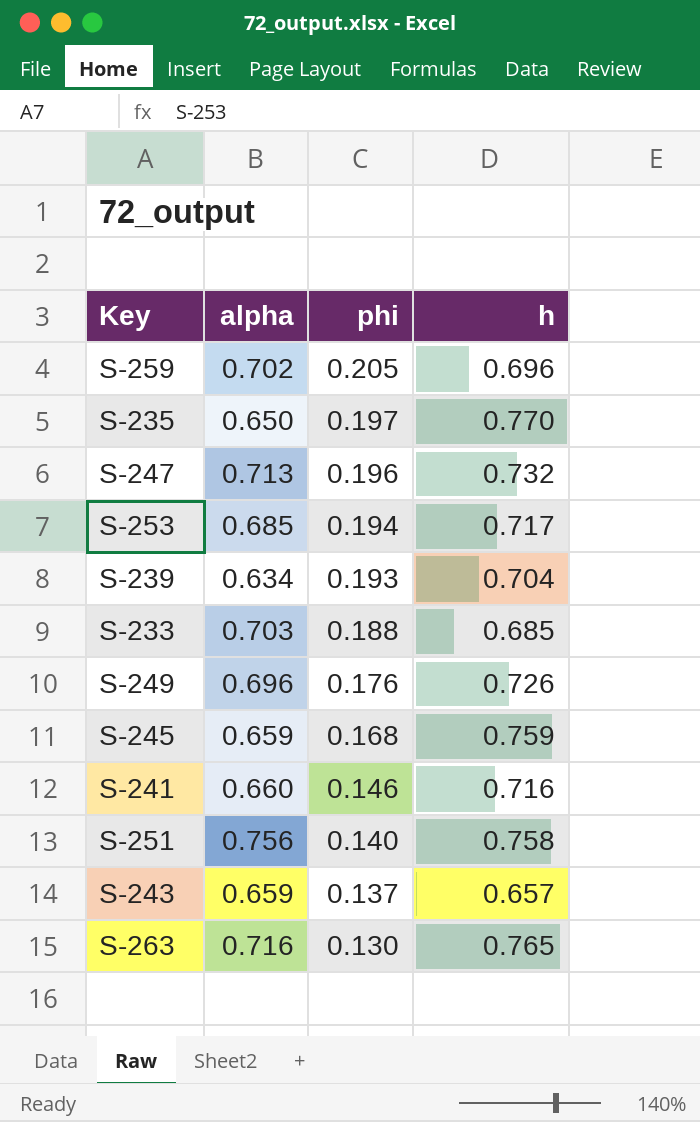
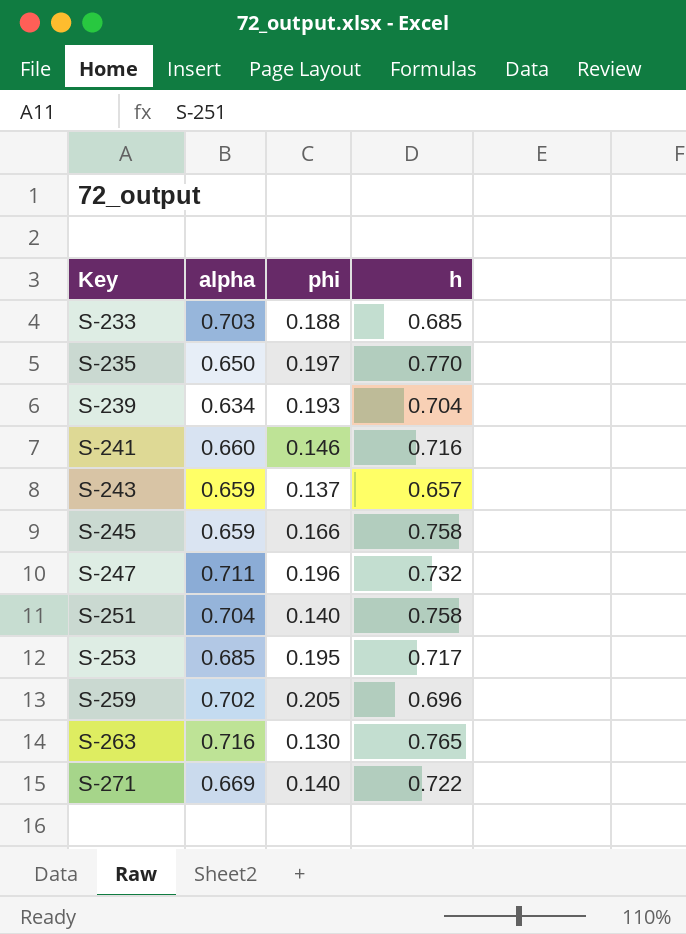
row order: phi descending -> Key ascending
row S-249: 0.696 | 0.176 | 0.726 -> none
S-245 | phi: 0.168 -> 0.166
S-245 | h: 0.759 -> 0.758
S-247 | alpha: 0.713 -> 0.711
S-251 | alpha: 0.756 -> 0.704
S-253 | phi: 0.194 -> 0.195
row S-271: none -> 0.669 | 0.140 | 0.722

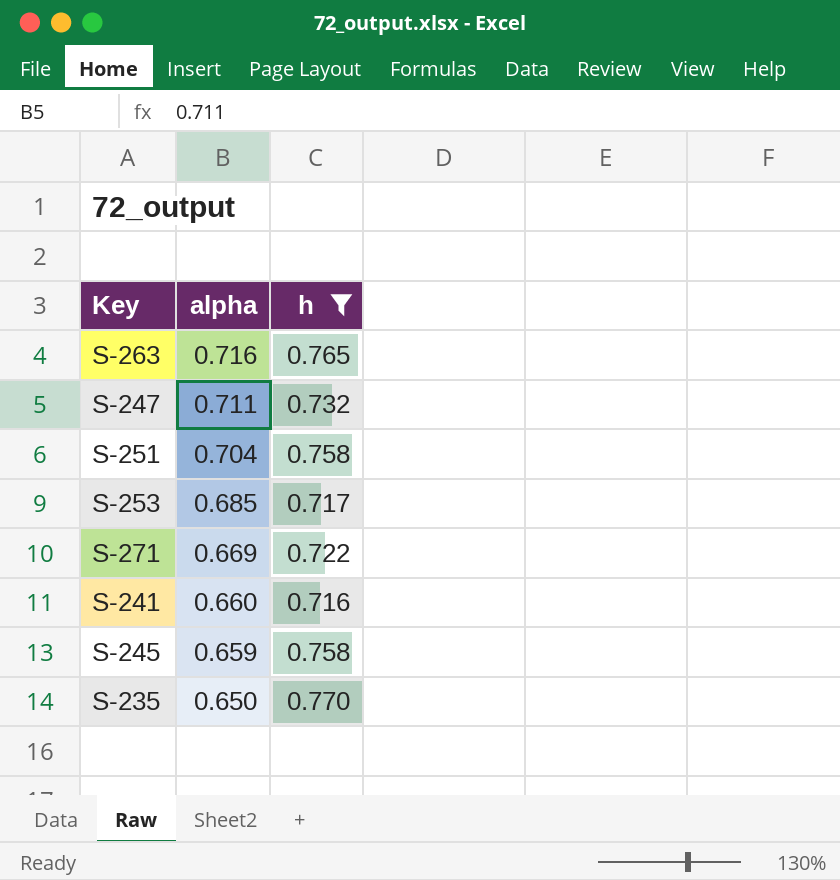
filter: none -> h >= 0.716
row order: Key ascending -> alpha descending
column phi | position: 3 -> none

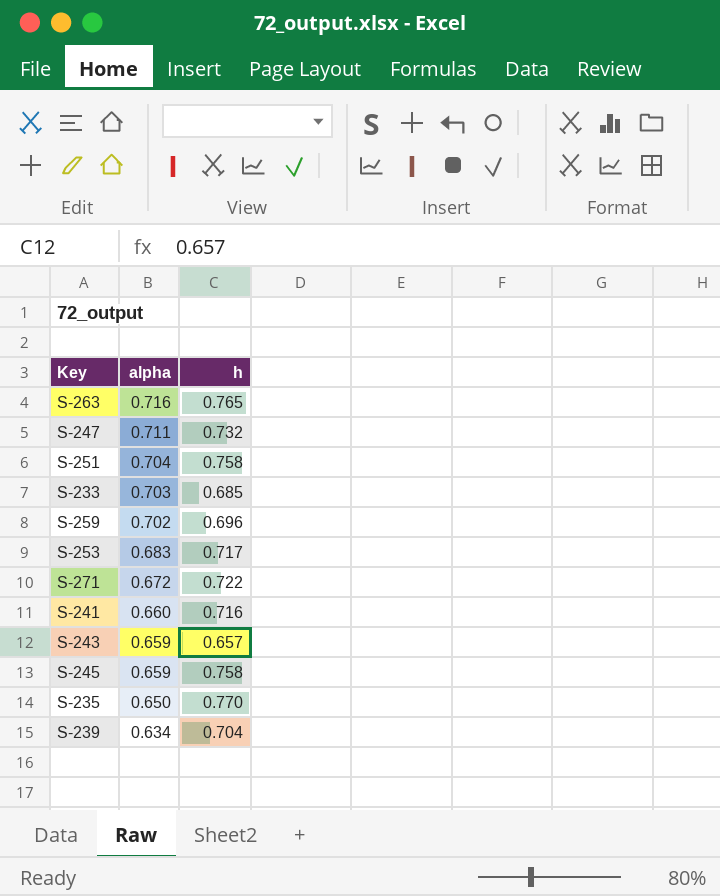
filter: h >= 0.716 -> none
S-253 | alpha: 0.685 -> 0.683
S-271 | alpha: 0.669 -> 0.672

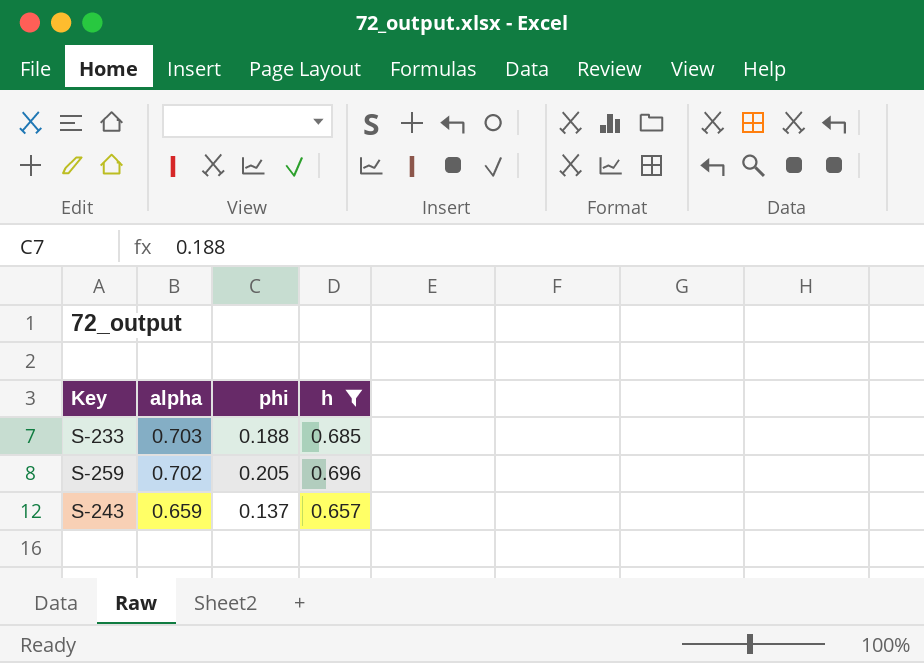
filter: none -> h <= 0.696
column phi | position: none -> 3

